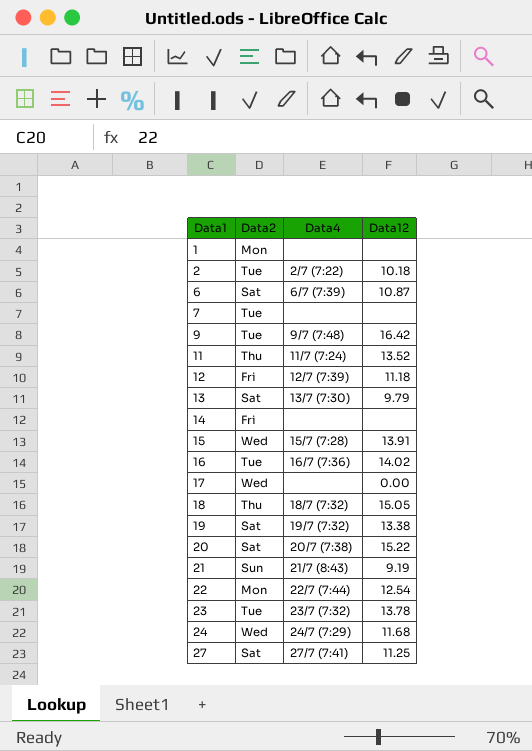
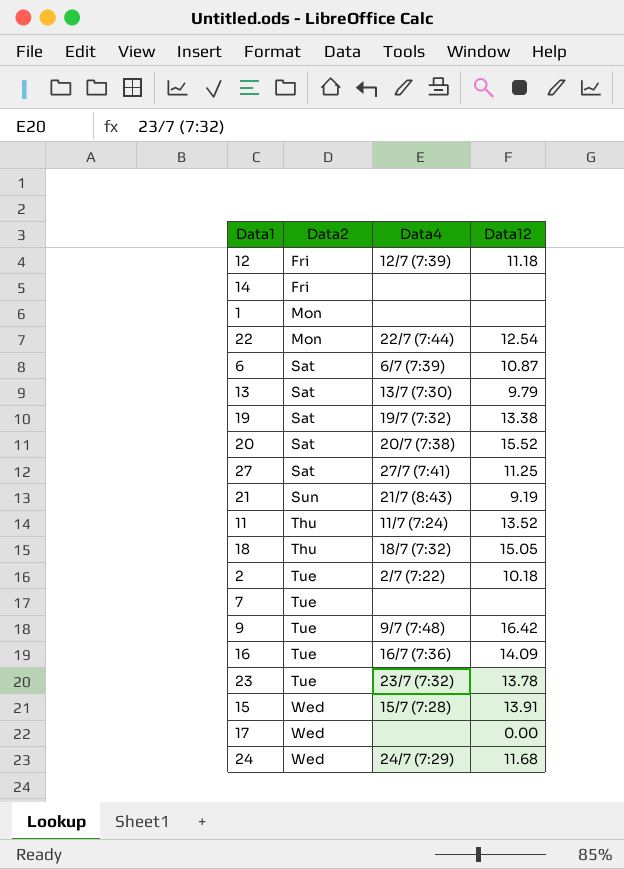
row order: Data1 ascending -> Data2 ascending
20 | Data12: 15.22 -> 15.52
16 | Data12: 14.02 -> 14.09

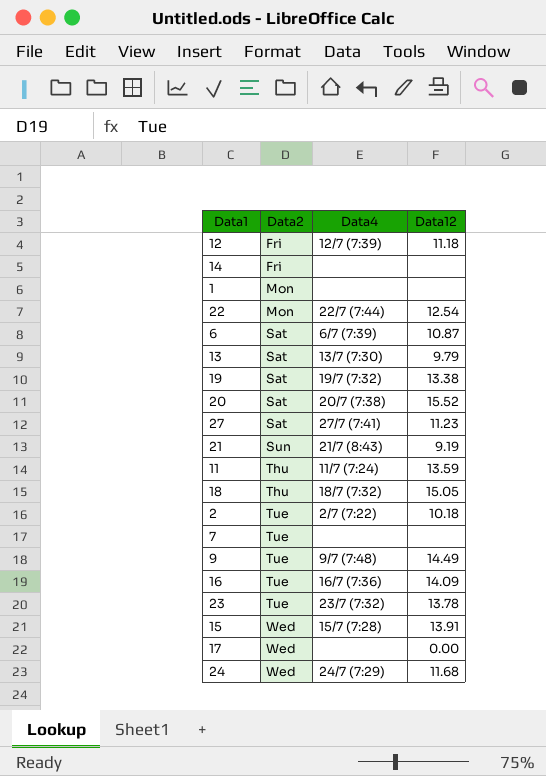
27 | Data12: 11.25 -> 11.23
11 | Data12: 13.52 -> 13.59
9 | Data12: 16.42 -> 14.49

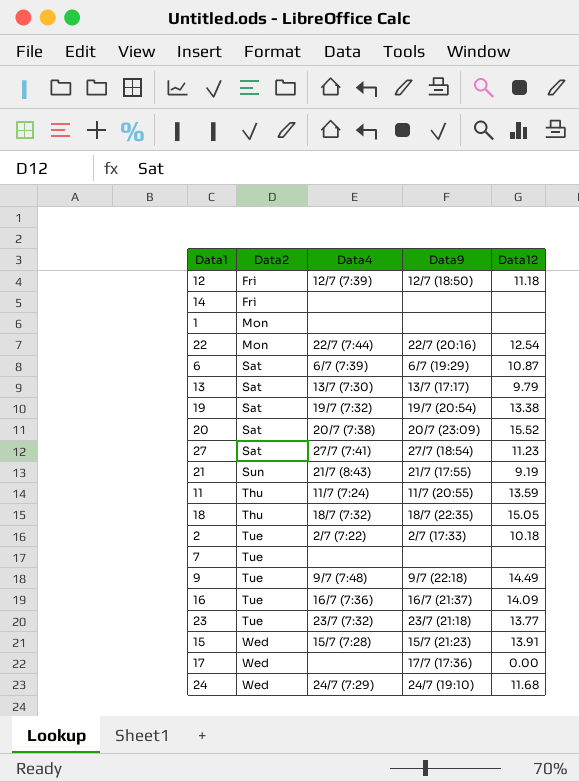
column Data9 | position: none -> 4
23 | Data12: 13.78 -> 13.77

